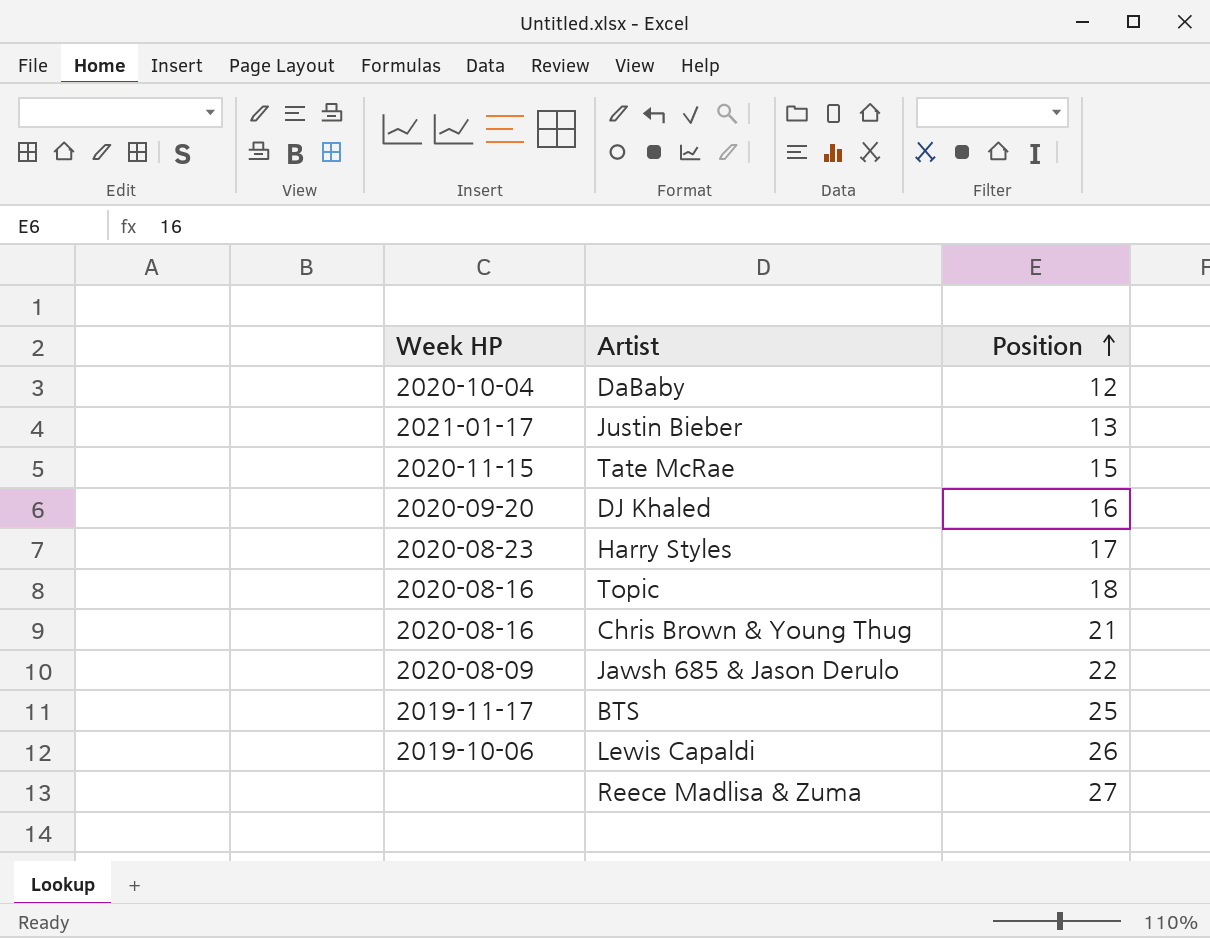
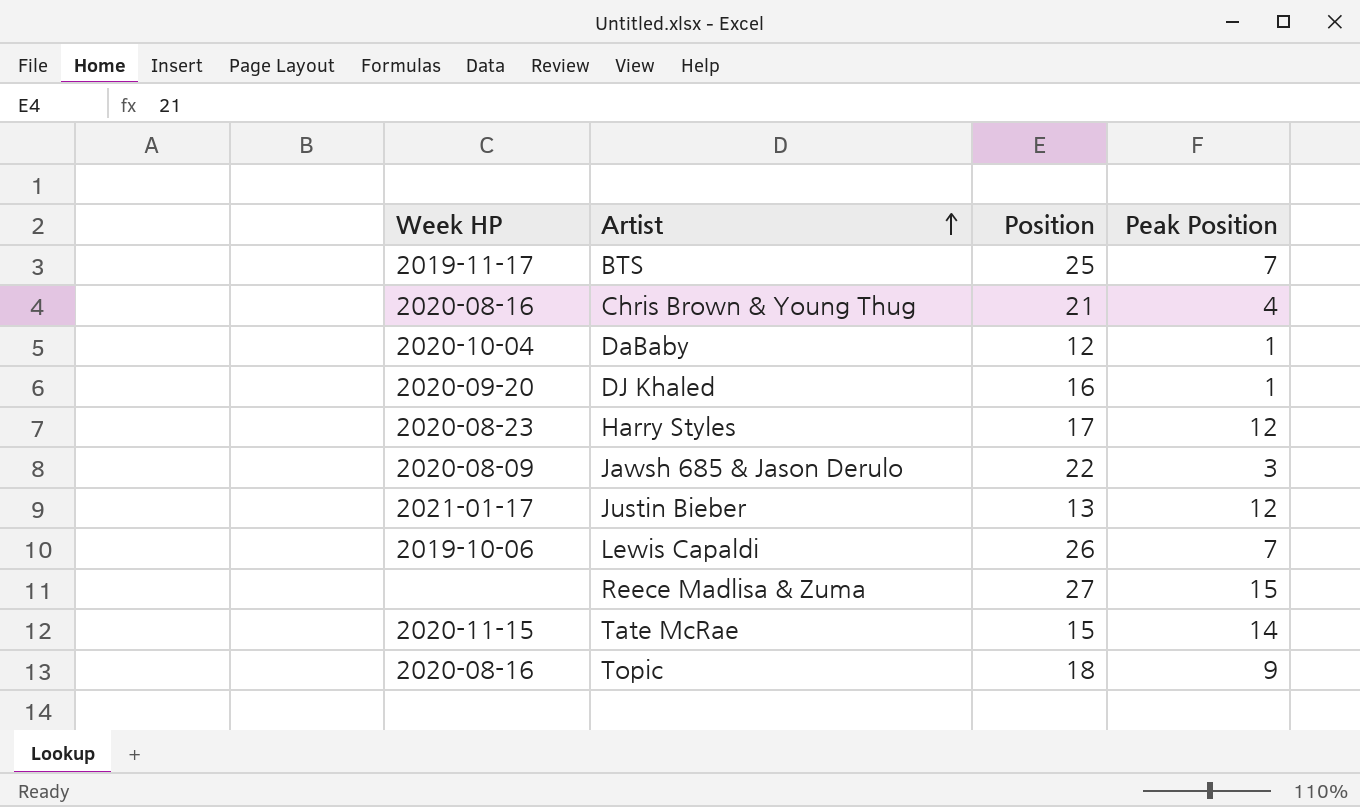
row order: Position ascending -> Artist ascending
column Peak Position | position: none -> 4

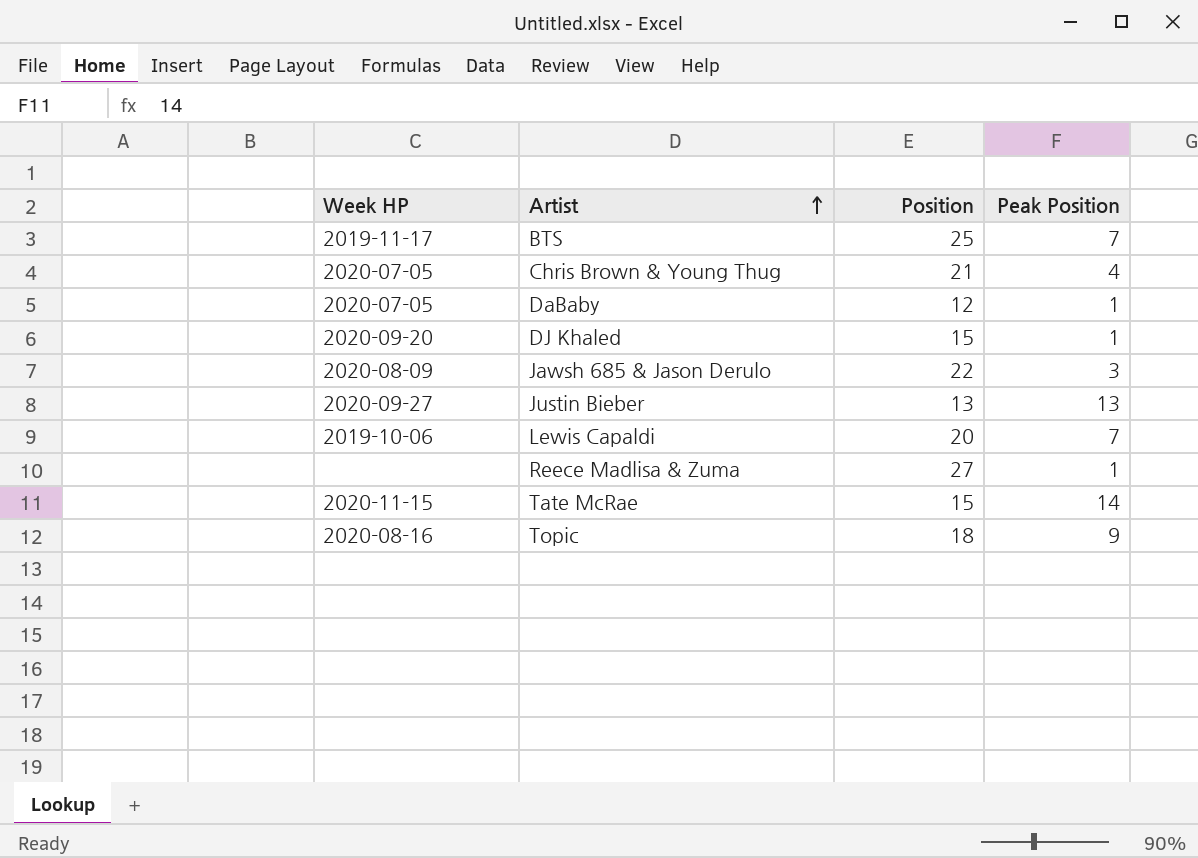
row Harry Styles: 2020-08-23 | 17 | 12 -> none
Chris Brown & Young Thug | Week HP: 2020-08-16 -> 2020-07-05
DaBaby | Week HP: 2020-10-04 -> 2020-07-05
DJ Khaled | Position: 16 -> 15
Justin Bieber | Week HP: 2021-01-17 -> 2020-09-27
Justin Bieber | Peak Position: 12 -> 13
Lewis Capaldi | Position: 26 -> 20
Reece Madlisa & Zuma | Peak Position: 15 -> 1

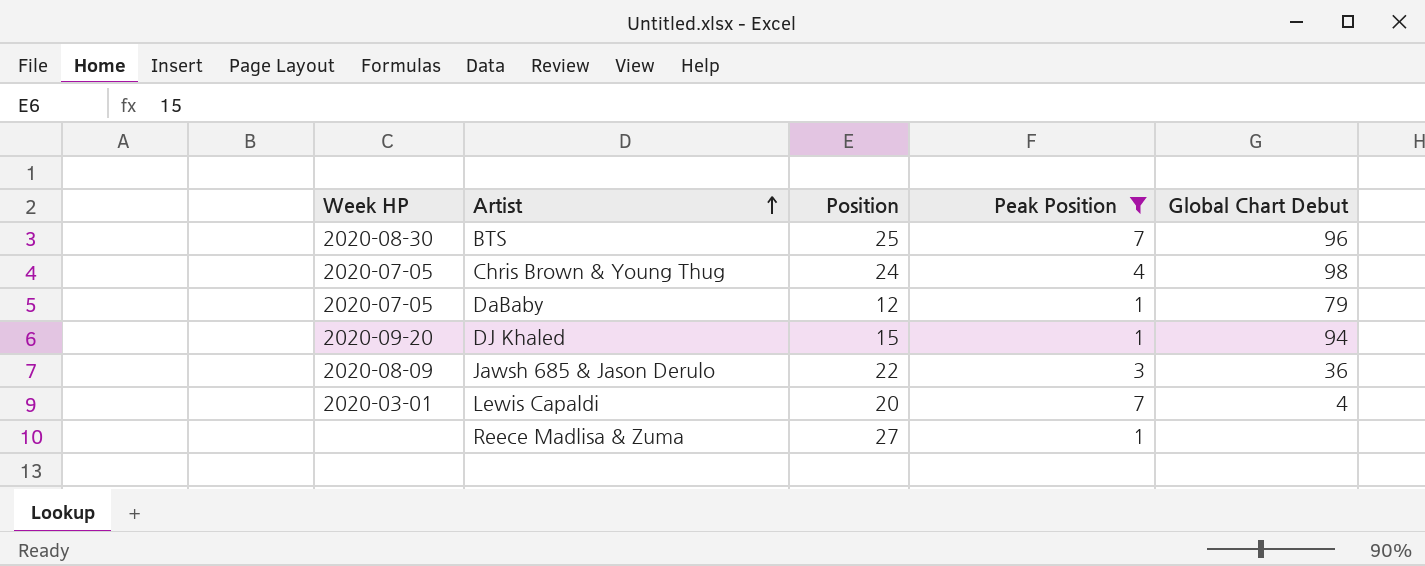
filter: none -> Peak Position <= 7
column Global Chart Debut | position: none -> 5
BTS | Week HP: 2019-11-17 -> 2020-08-30
Chris Brown & Young Thug | Position: 21 -> 24
Lewis Capaldi | Week HP: 2019-10-06 -> 2020-03-01

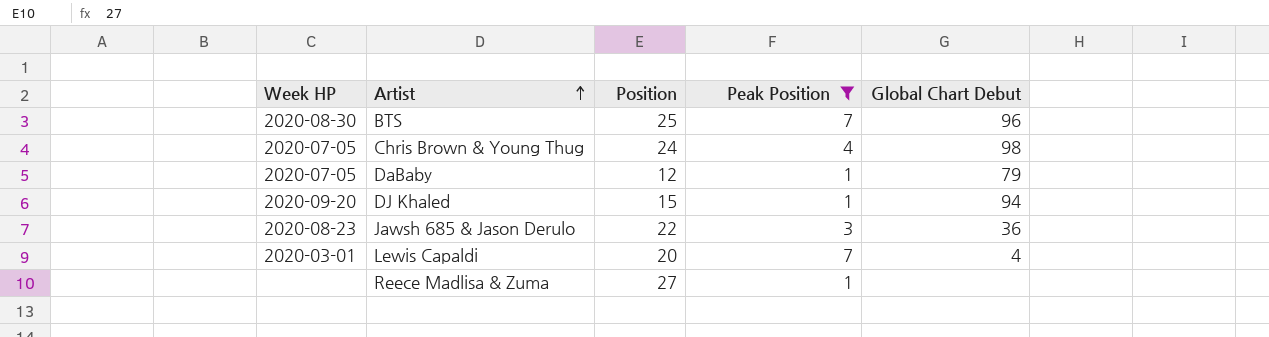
Jawsh 685 & Jason Derulo | Week HP: 2020-08-09 -> 2020-08-23

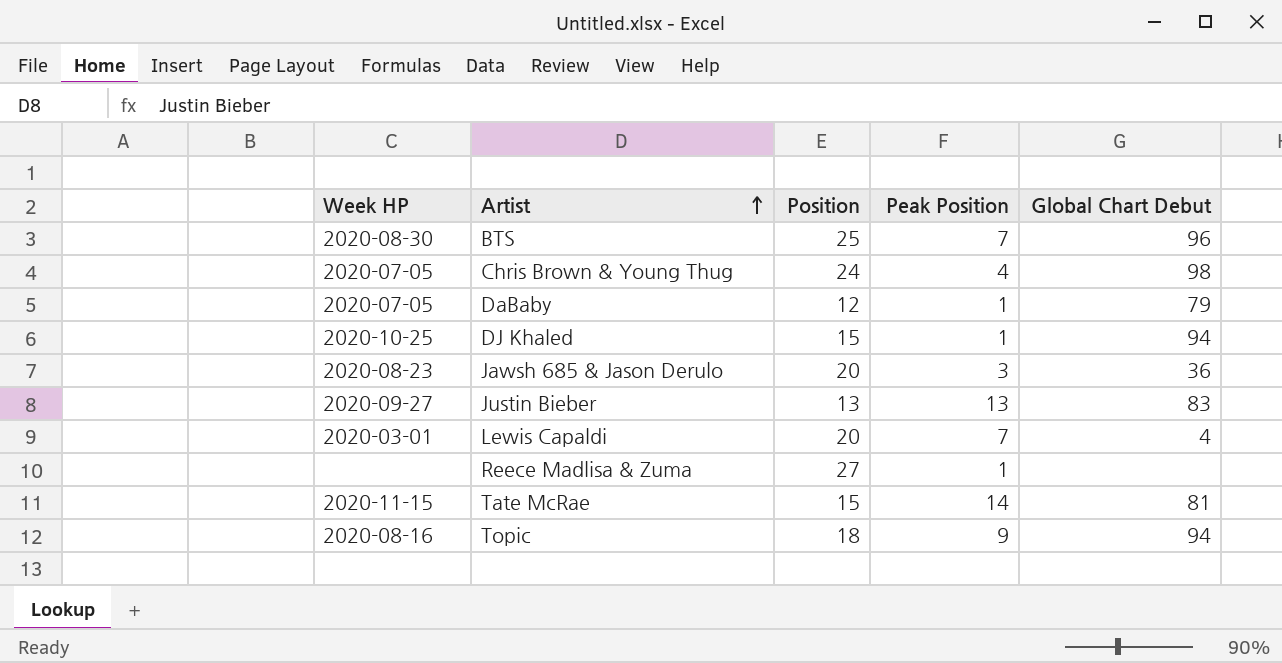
filter: Peak Position <= 7 -> none
DJ Khaled | Week HP: 2020-09-20 -> 2020-10-25
Jawsh 685 & Jason Derulo | Position: 22 -> 20

